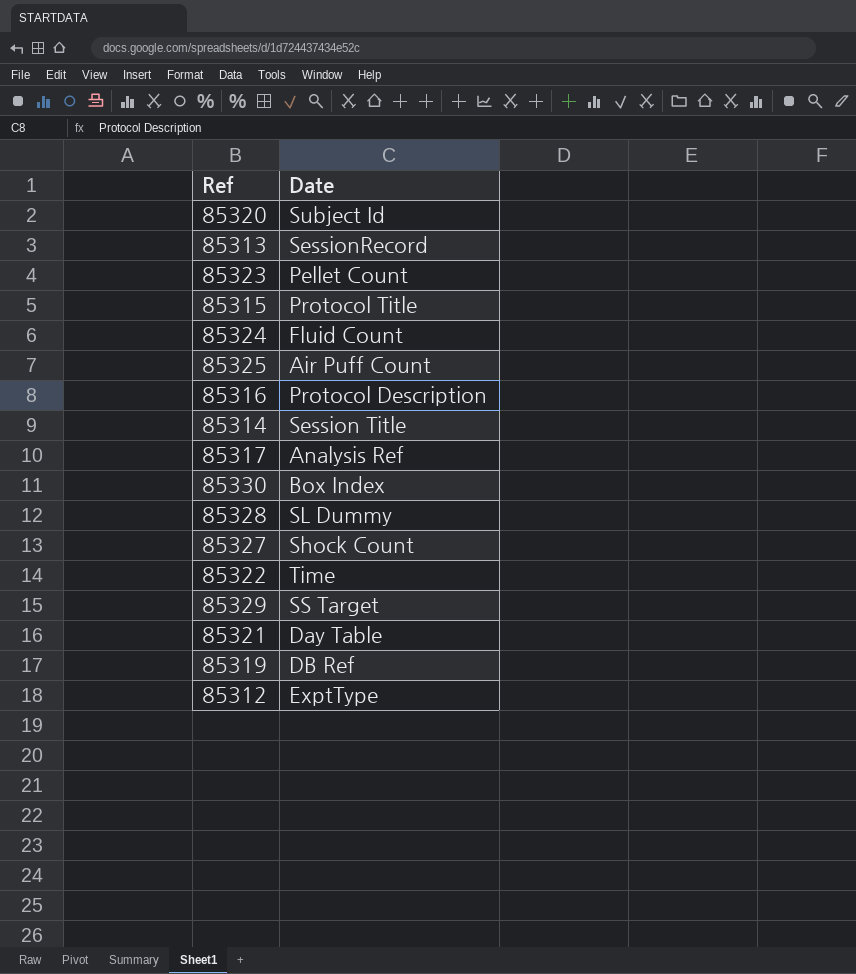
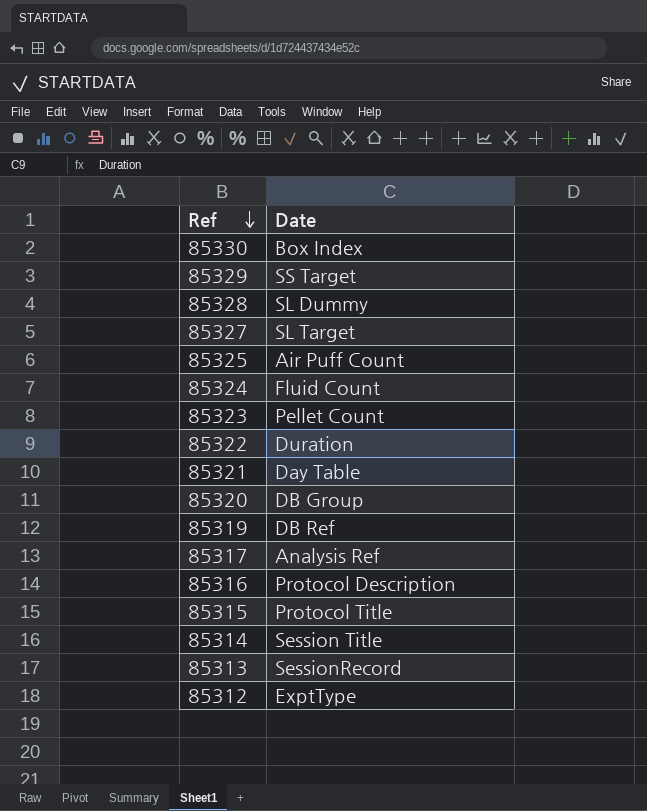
row order: none -> Ref descending
85327 | Date: Shock Count -> SL Target
85322 | Date: Time -> Duration
85320 | Date: Subject Id -> DB Group

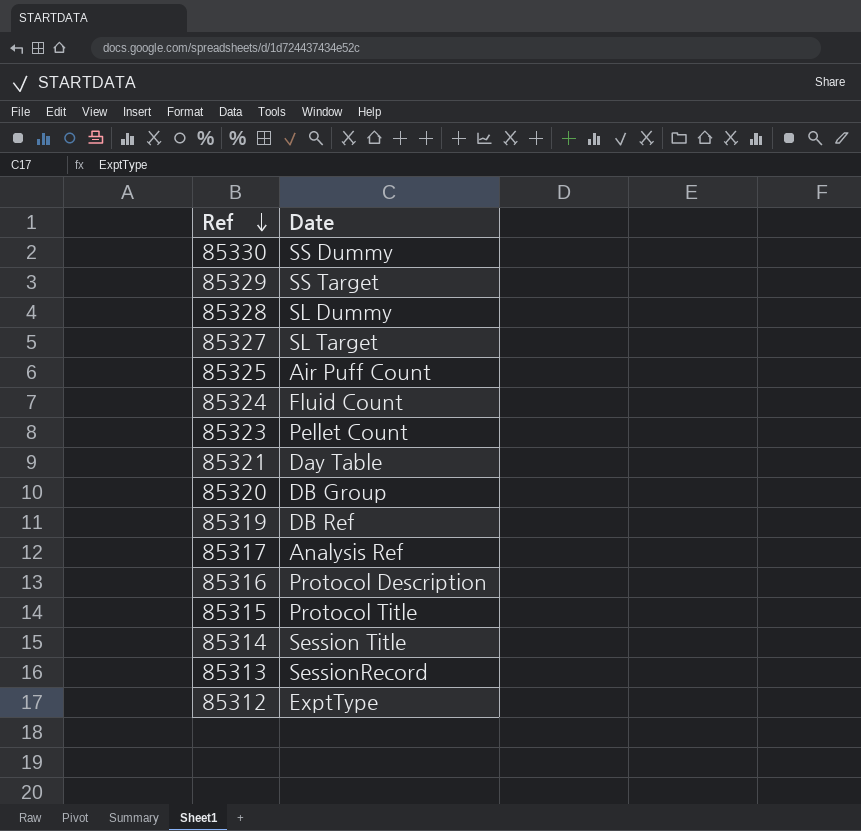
row 85322: Duration -> none
85330 | Date: Box Index -> SS Dummy

